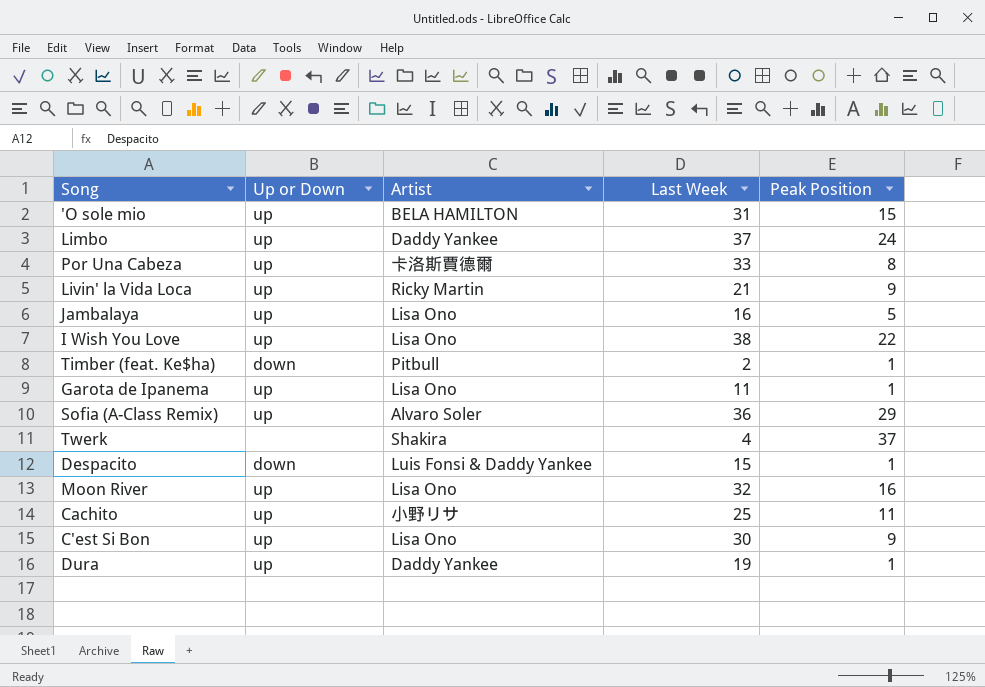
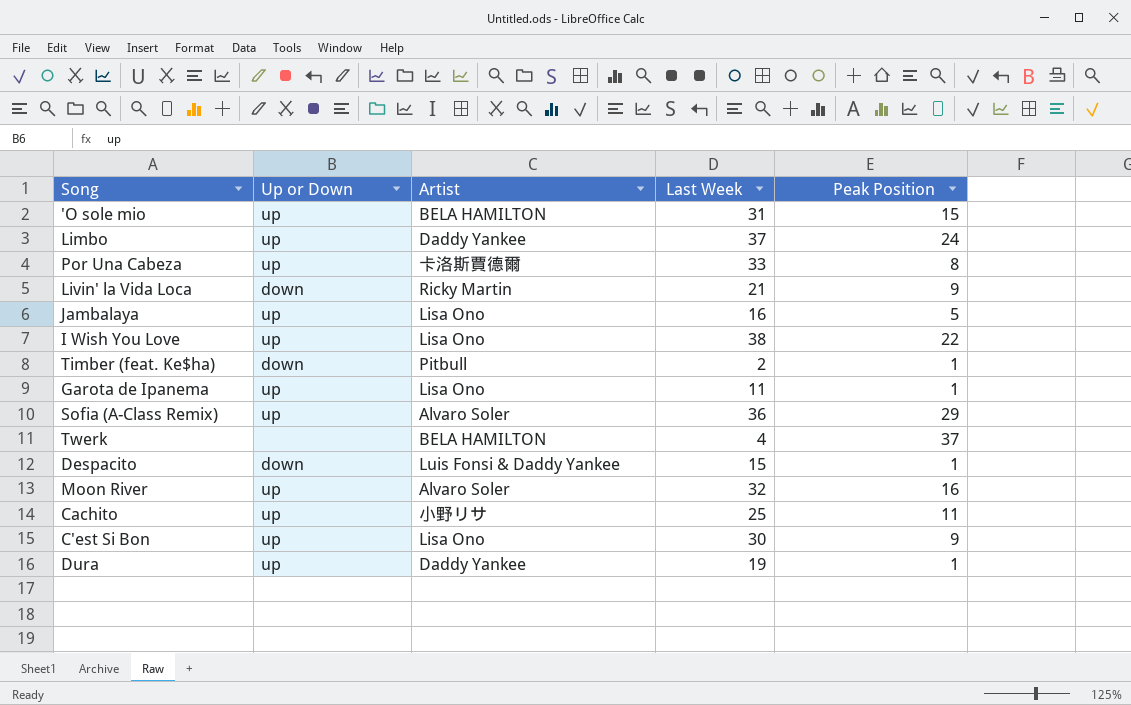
Livin' la Vida Loca | Up or Down: up -> down
Twerk | Artist: Shakira -> BELA HAMILTON
Moon River | Artist: Lisa Ono -> Alvaro Soler

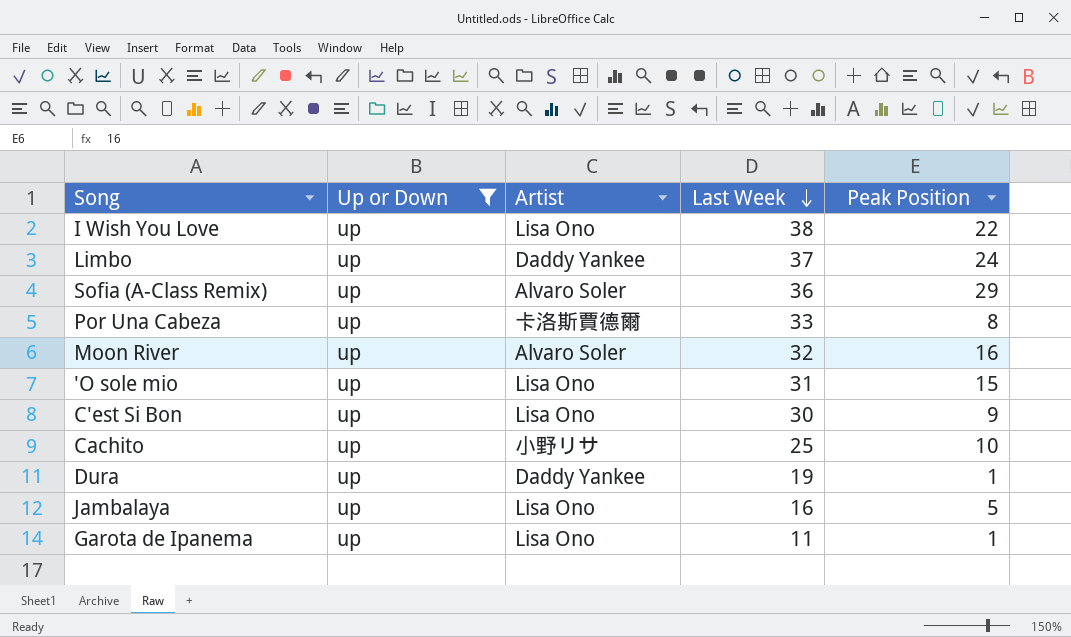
filter: none -> Up or Down = up
row order: none -> Last Week descending
'O sole mio | Artist: BELA HAMILTON -> Lisa Ono
Cachito | Peak Position: 11 -> 10

